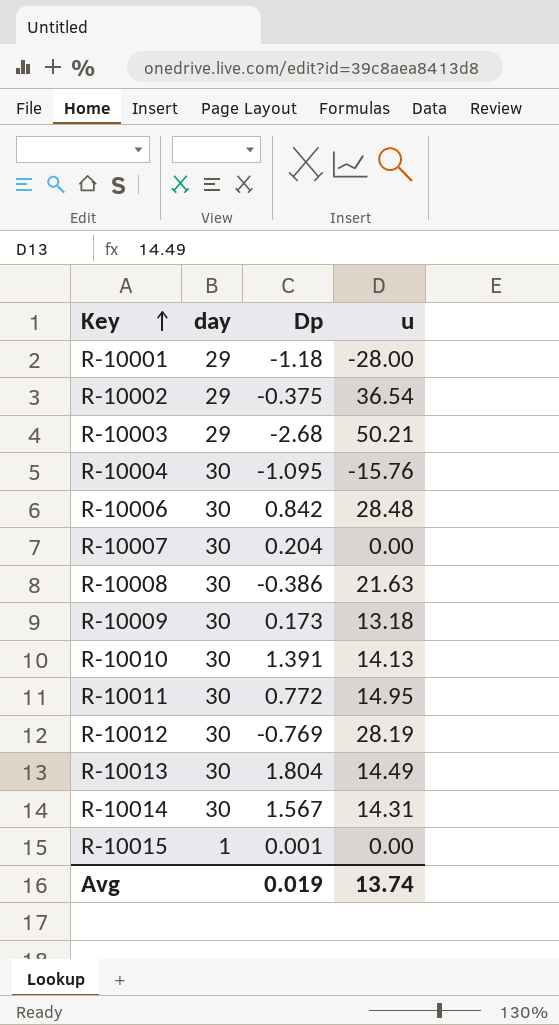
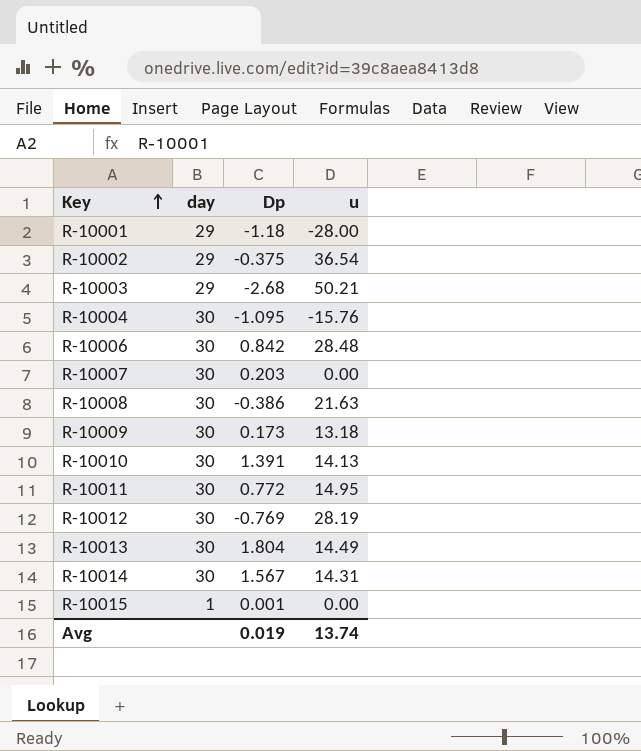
R-10007 | Dp: 0.204 -> 0.203

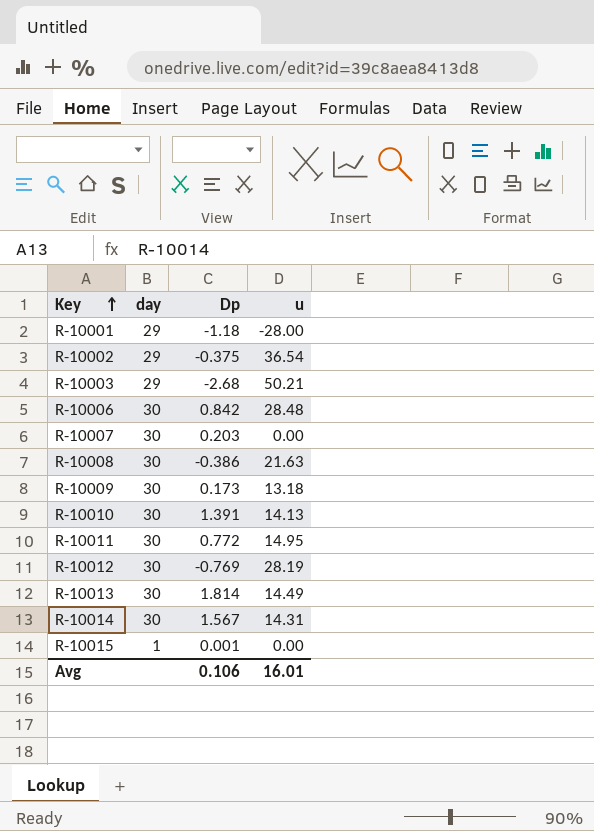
row R-10004: 30 | -1.095 | -15.76 -> none
R-10013 | Dp: 1.804 -> 1.814
Avg | Dp: 0.019 -> 0.106
Avg | u: 13.74 -> 16.01

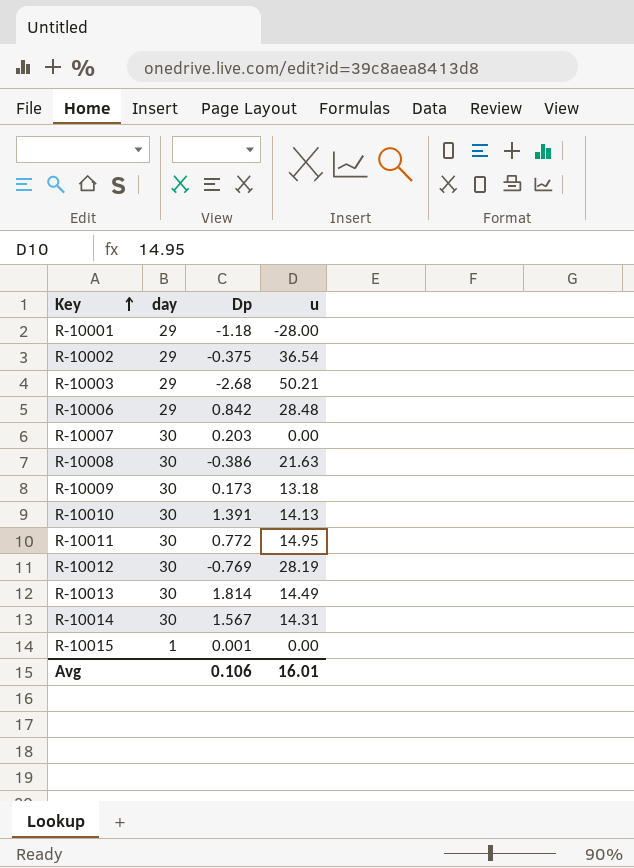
R-10006 | day: 30 -> 29

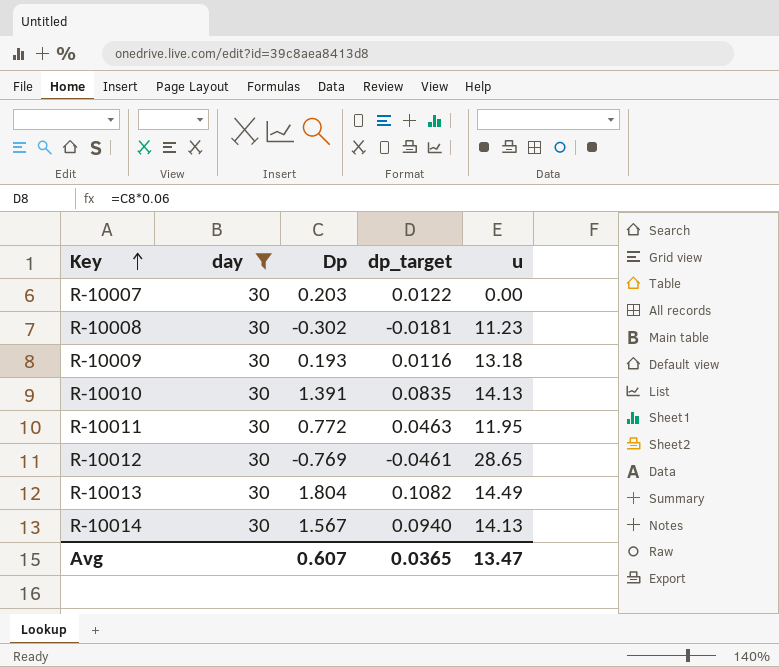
filter: none -> day = 30
column dp_target | formula: none -> [Dp] * 0.06
R-10008 | Dp: -0.386 -> -0.302
R-10008 | u: 21.63 -> 11.23
R-10009 | Dp: 0.173 -> 0.193
R-10011 | u: 14.95 -> 11.95
R-10012 | u: 28.19 -> 28.65
R-10013 | Dp: 1.814 -> 1.804
R-10014 | u: 14.31 -> 14.13
Avg | Dp: 0.106 -> 0.607
Avg | u: 16.01 -> 13.47

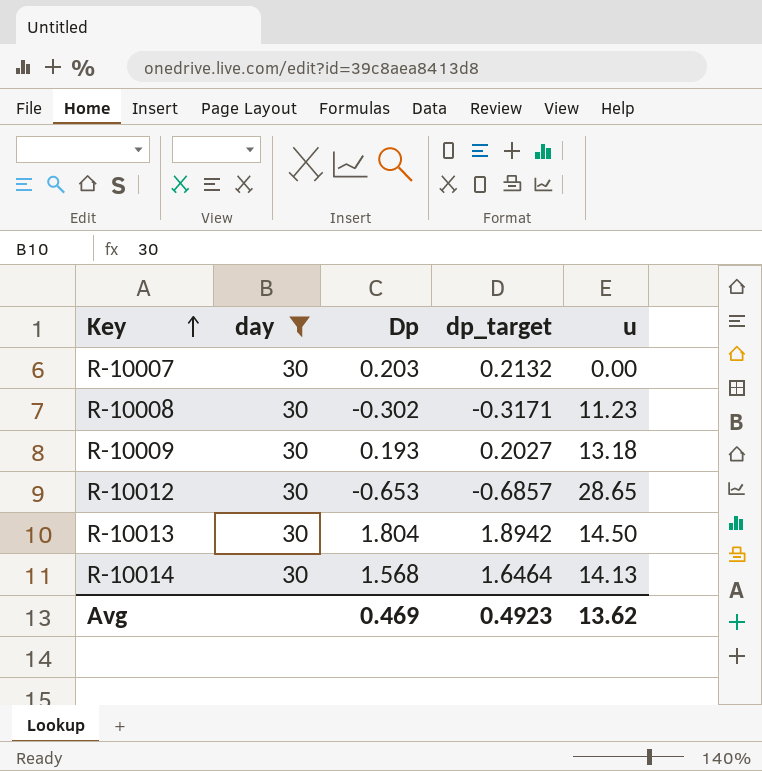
column dp_target | formula: [Dp] * 0.06 -> [Dp] * 1.05
row R-10010: 30 | 1.391 | 0.0835 | 14.13 -> none
row R-10011: 30 | 0.772 | 0.0463 | 11.95 -> none
R-10012 | Dp: -0.769 -> -0.653
R-10013 | u: 14.49 -> 14.50
R-10014 | Dp: 1.567 -> 1.568
Avg | Dp: 0.607 -> 0.469
Avg | dp_target: 0.0365 -> 0.4923
Avg | u: 13.47 -> 13.62

